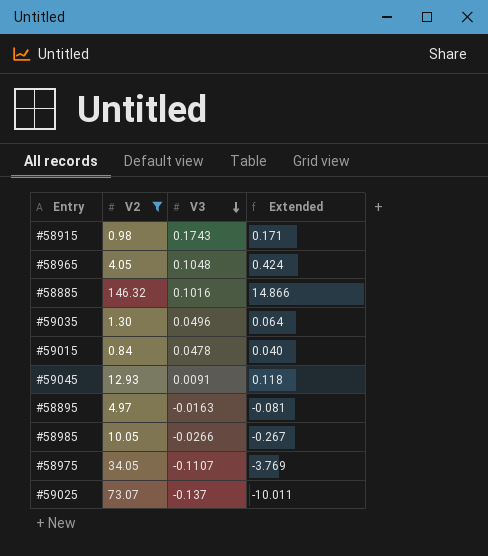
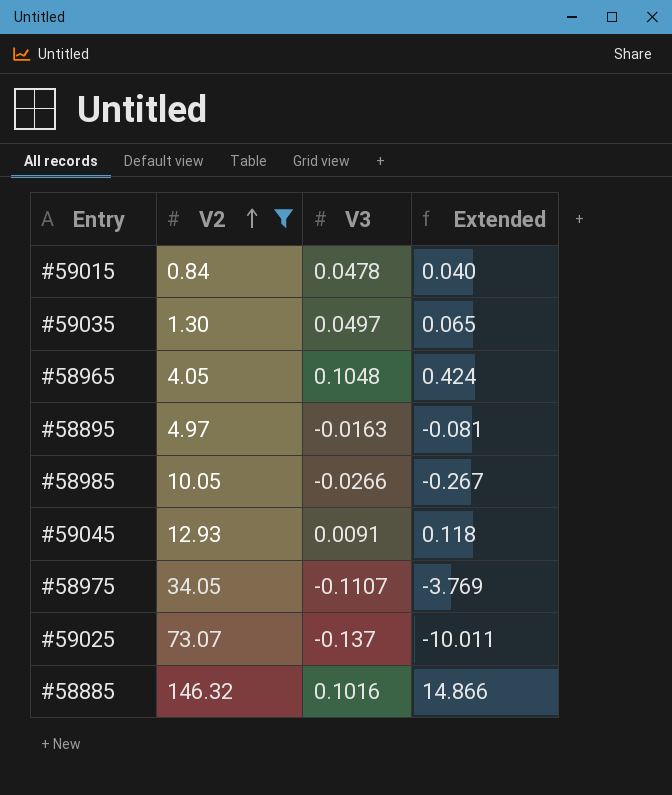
row order: V3 descending -> V2 ascending
row #58915: 0.98 | 0.1743 | 0.171 -> none
#59035 | V3: 0.0496 -> 0.0497
#59035 | Extended: 0.064 -> 0.065

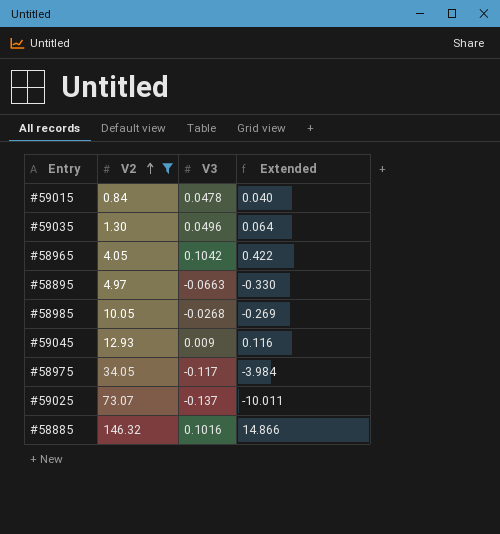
#59035 | V3: 0.0497 -> 0.0496
#59035 | Extended: 0.065 -> 0.064
#58965 | V3: 0.1048 -> 0.1042
#58965 | Extended: 0.424 -> 0.422
#58895 | V3: -0.0163 -> -0.0663
#58895 | Extended: -0.081 -> -0.330
#58985 | V3: -0.0266 -> -0.0268
#58985 | Extended: -0.267 -> -0.269
#59045 | V3: 0.0091 -> 0.009
#59045 | Extended: 0.118 -> 0.116
#58975 | V3: -0.1107 -> -0.117
#58975 | Extended: -3.769 -> -3.984

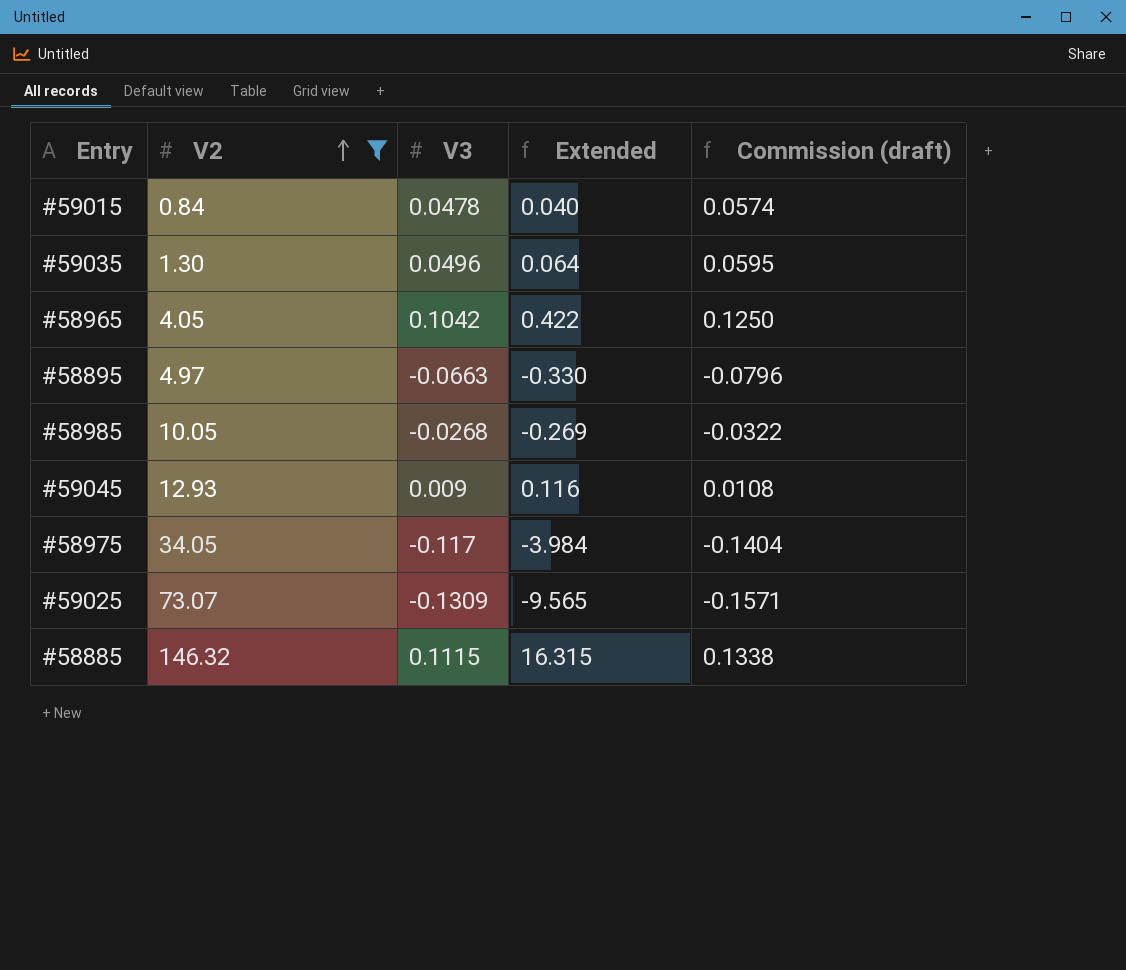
column Commission (draft) | formula: none -> [V3] * 1.2
#59025 | V3: -0.137 -> -0.1309
#59025 | Extended: -10.011 -> -9.565
#58885 | V3: 0.1016 -> 0.1115
#58885 | Extended: 14.866 -> 16.315

